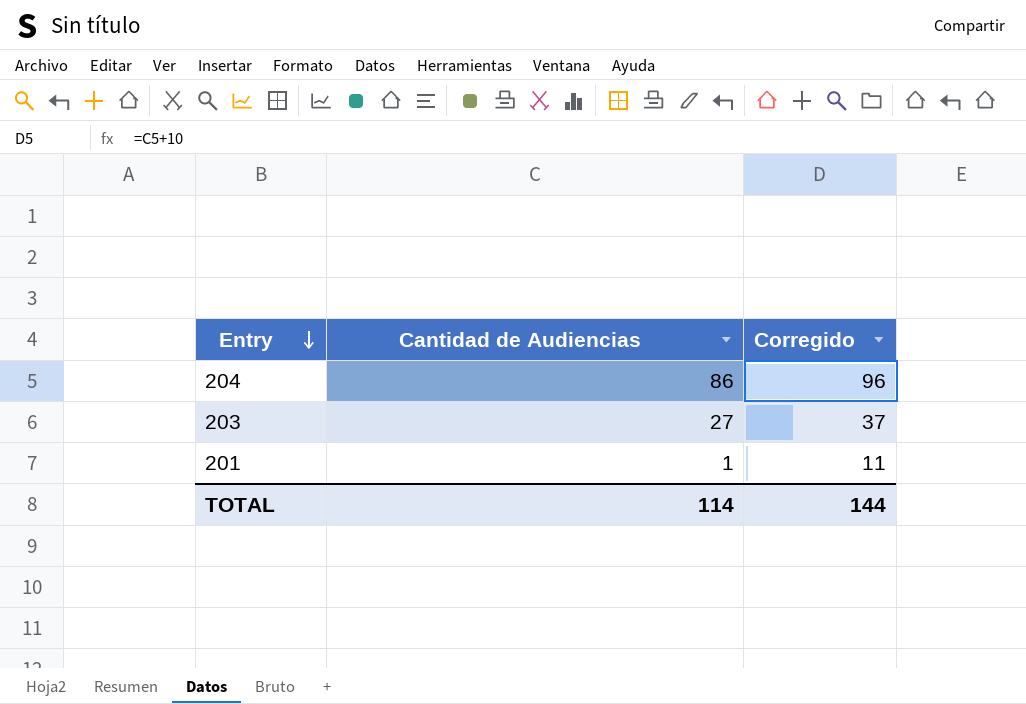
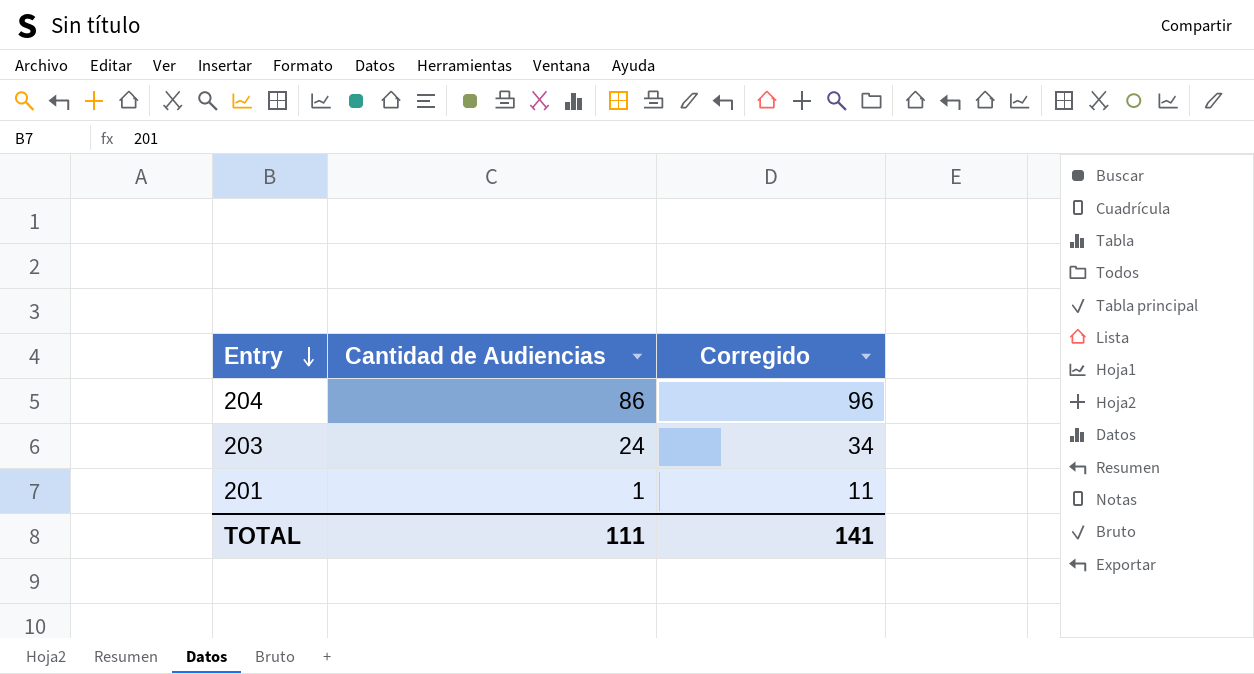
203 | Cantidad de Audiencias: 27 -> 24
203 | Corregido: 37 -> 34
TOTAL | Cantidad de Audiencias: 114 -> 111
TOTAL | Corregido: 144 -> 141

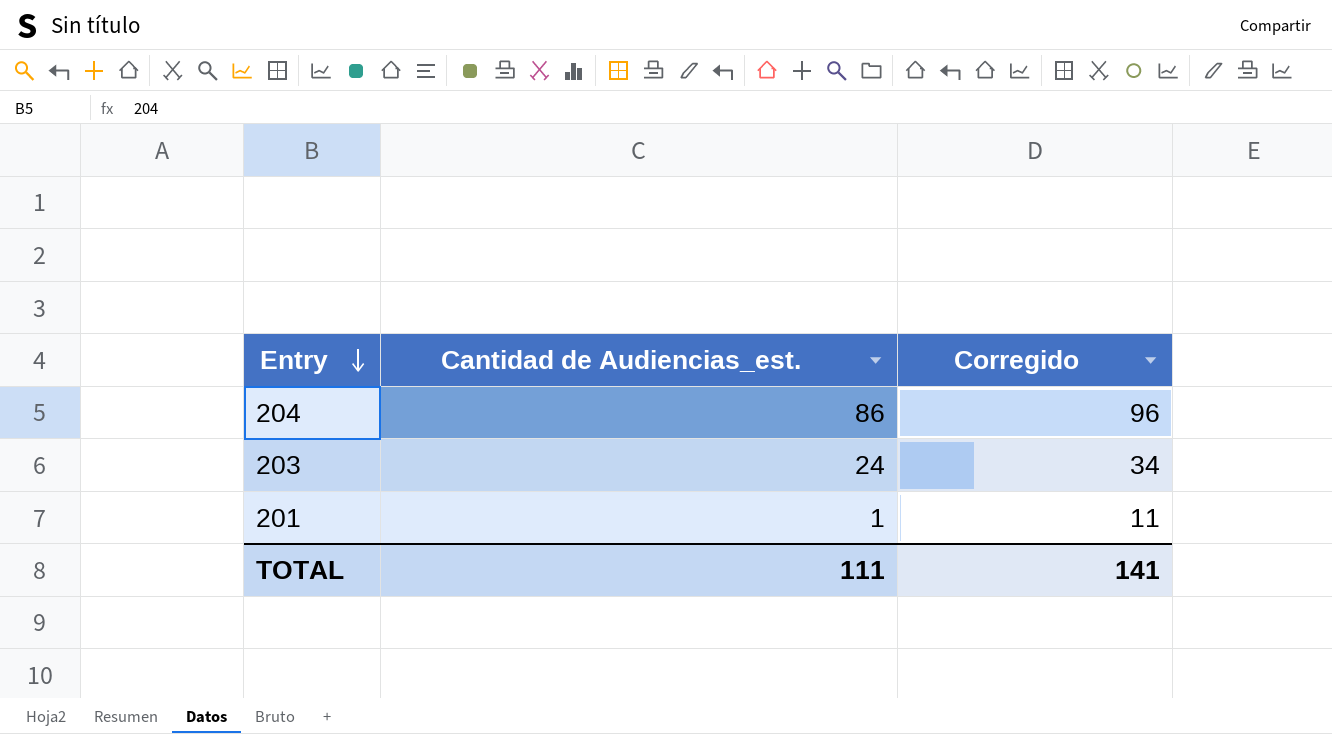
column name: Cantidad de Audiencias -> Cantidad de Audiencias_est.

